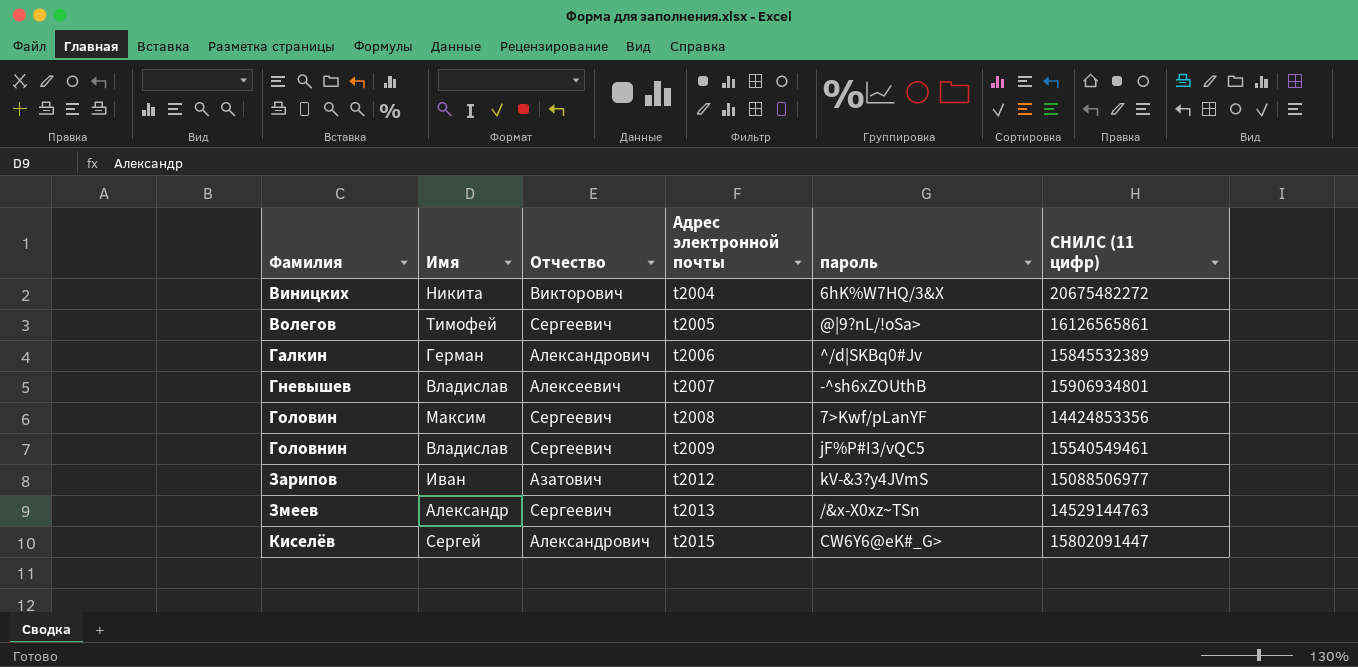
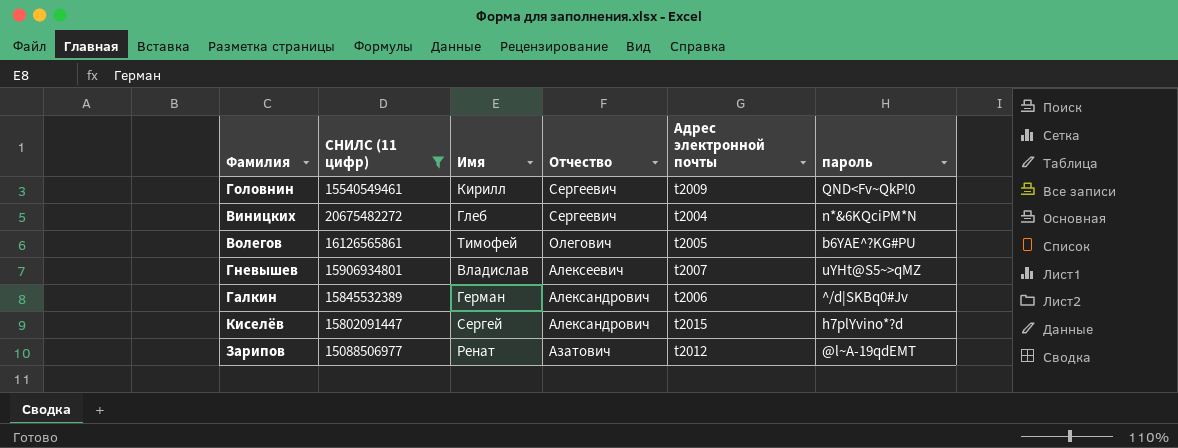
filter: none -> СНИЛС (11 цифр) >= 15088506977
row order: Фамилия ascending -> Отчество descending
column СНИЛС (11 цифр) | position: 6 -> 2
Головнин | Имя: Владислав -> Кирилл
Головнин | пароль: jF%P#I3/vQC5 -> QND<Fv~QkP!0
Виницких | Имя: Никита -> Глеб
Виницких | Отчество: Викторович -> Сергеевич
Виницких | пароль: 6hK%W7HQ/3&X -> n*&6KQciPM*N
Волегов | Отчество: Сергеевич -> Олегович
Волегов | пароль: @|9?nL/!oSa> -> b6YAE^?KG#PU
Гневышев | пароль: -^sh6xZOUthB -> uYHt@S5~>qMZ
Киселёв | пароль: CW6Y6@eK#_G> -> h7plYvino*?d
Зарипов | Имя: Иван -> Ренат
Зарипов | пароль: kV-&3?y4JVmS -> @l~A-19qdEMT

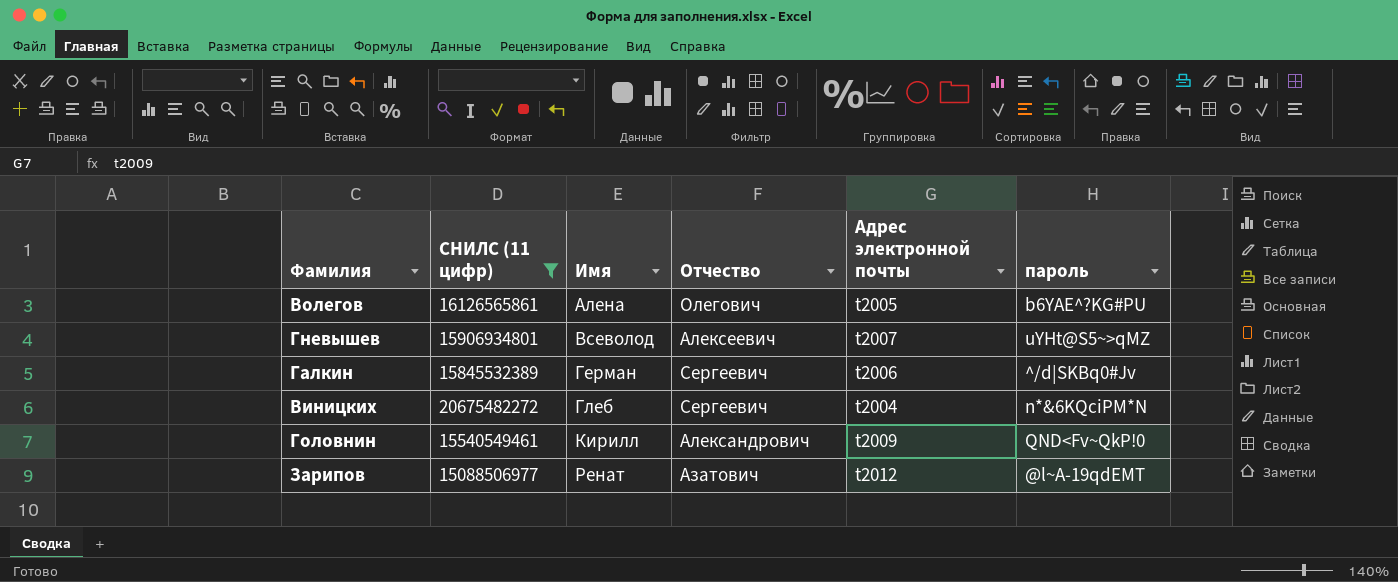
row order: Отчество descending -> Имя ascending
row Киселёв: 15802091447 | Сергей | Александрович | t2015 | h7plYvino*?d -> none
Волегов | Имя: Тимофей -> Алена
Гневышев | Имя: Владислав -> Всеволод
Галкин | Отчество: Александрович -> Сергеевич
Головнин | Отчество: Сергеевич -> Александрович

